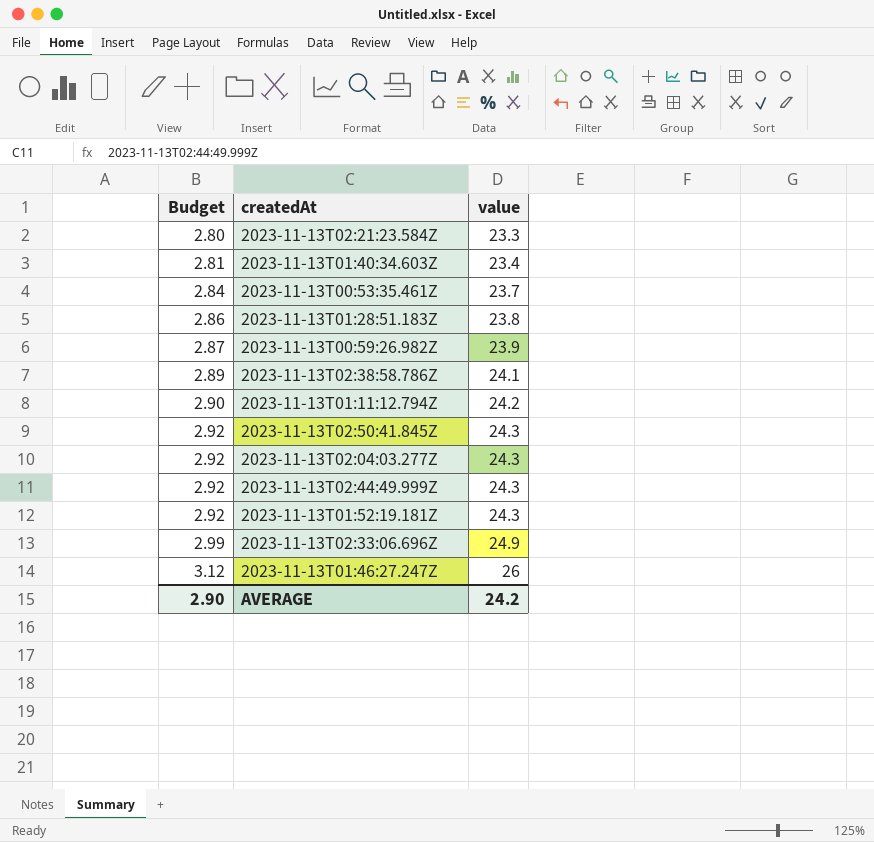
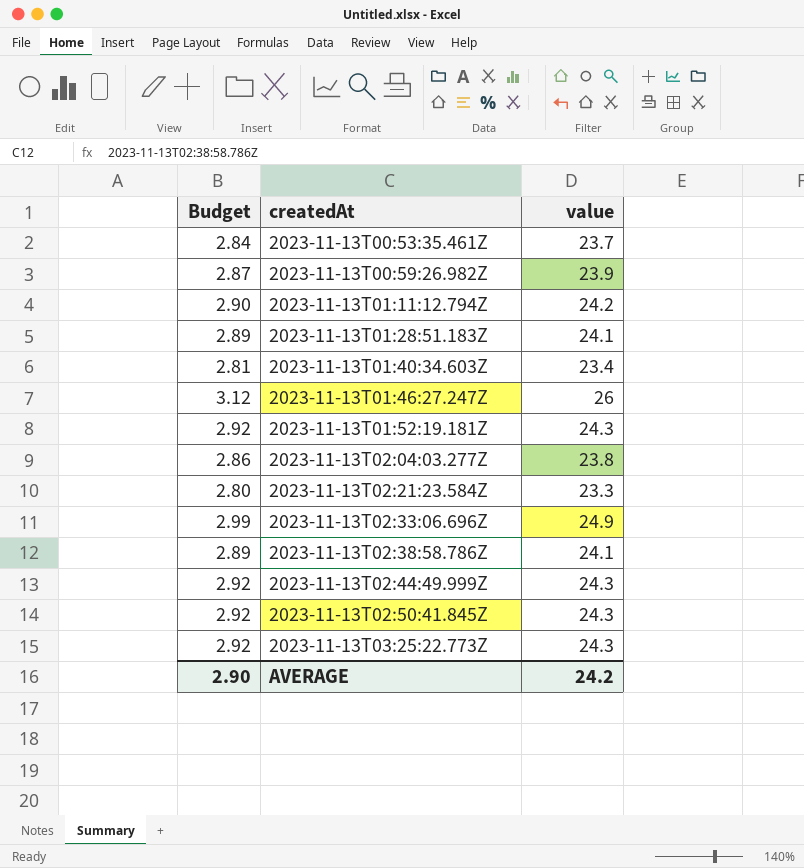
row order: Budget ascending -> createdAt ascending
2023-11-13T01:28:51.183Z | Budget: 2.86 -> 2.89
2023-11-13T01:28:51.183Z | value: 23.8 -> 24.1
2023-11-13T02:04:03.277Z | Budget: 2.92 -> 2.86
2023-11-13T02:04:03.277Z | value: 24.3 -> 23.8
row 2023-11-13T03:25:22.773Z: none -> 2.92 | 24.3

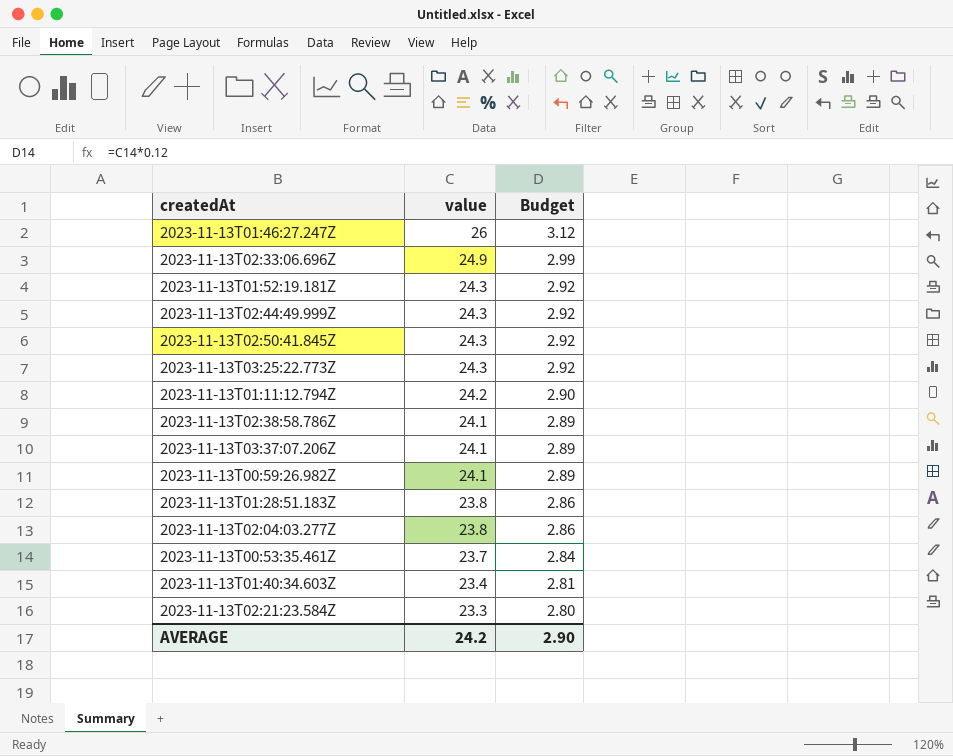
row order: createdAt ascending -> value descending
column Budget | position: 1 -> 3
row 2023-11-13T03:37:07.206Z: none -> 24.1 | 2.89
2023-11-13T00:59:26.982Z | value: 23.9 -> 24.1
2023-11-13T00:59:26.982Z | Budget: 2.87 -> 2.89
2023-11-13T01:28:51.183Z | value: 24.1 -> 23.8
2023-11-13T01:28:51.183Z | Budget: 2.89 -> 2.86

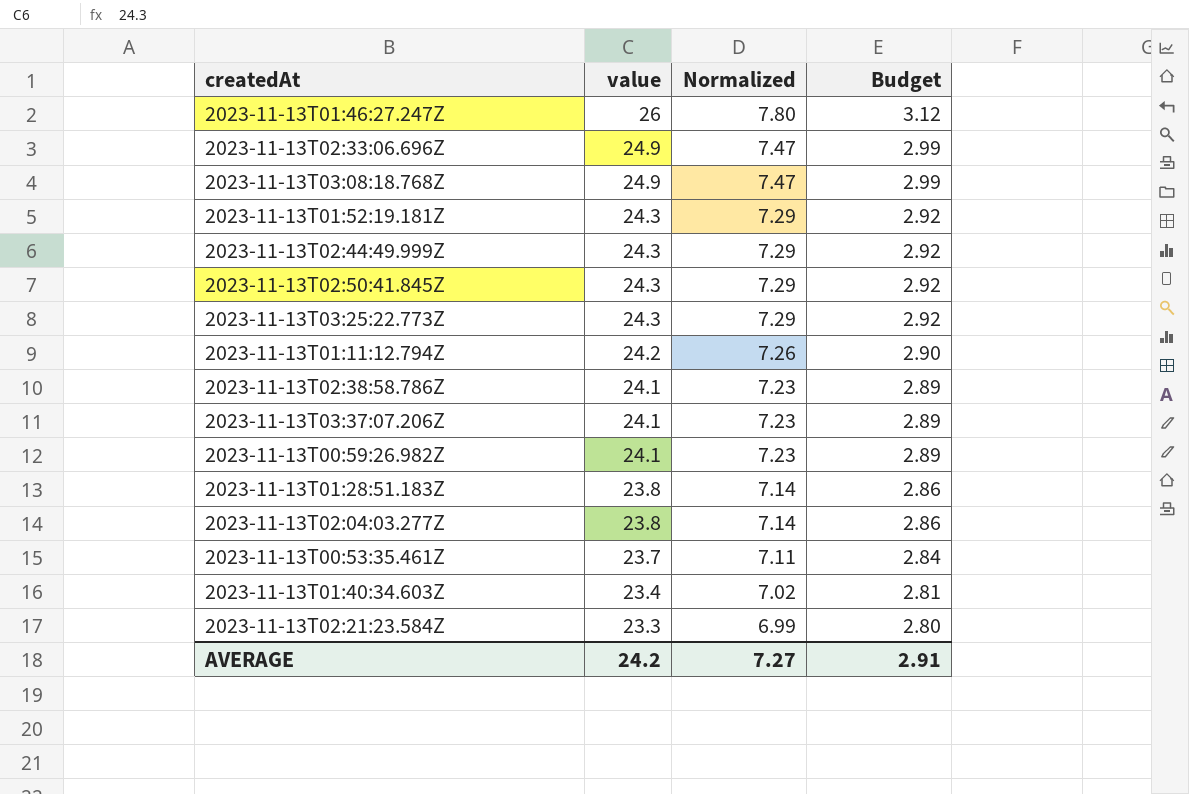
column Normalized | formula: none -> [value] * 0.3
row 2023-11-13T03:08:18.768Z: none -> 24.9 | 7.47 | 2.99
AVERAGE | Budget: 2.90 -> 2.91

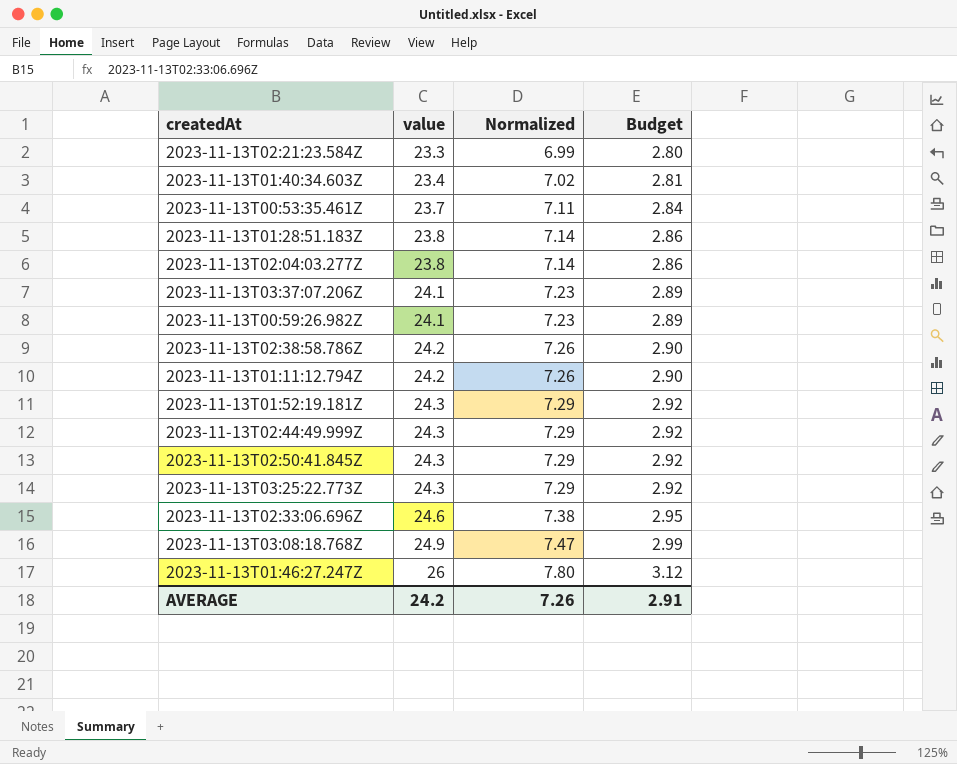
row order: value descending -> value ascending
2023-11-13T02:38:58.786Z | value: 24.1 -> 24.2
2023-11-13T02:38:58.786Z | Normalized: 7.23 -> 7.26
2023-11-13T02:38:58.786Z | Budget: 2.89 -> 2.90
2023-11-13T02:33:06.696Z | value: 24.9 -> 24.6
2023-11-13T02:33:06.696Z | Normalized: 7.47 -> 7.38
2023-11-13T02:33:06.696Z | Budget: 2.99 -> 2.95
AVERAGE | Normalized: 7.27 -> 7.26

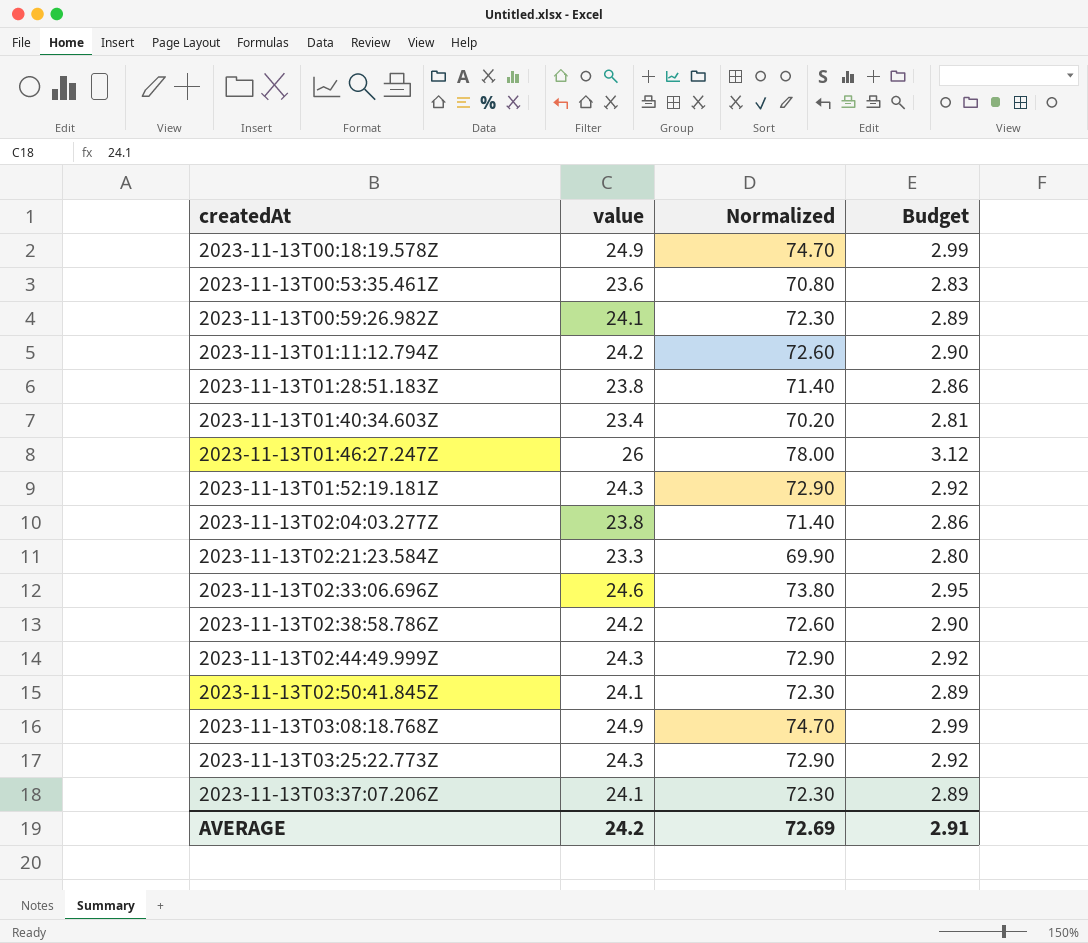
row order: value ascending -> createdAt ascending
column Normalized | formula: [value] * 0.3 -> [value] * 3
row 2023-11-13T00:18:19.578Z: none -> 24.9 | 74.70 | 2.99
2023-11-13T00:53:35.461Z | value: 23.7 -> 23.6
2023-11-13T00:53:35.461Z | Budget: 2.84 -> 2.83
2023-11-13T02:50:41.845Z | value: 24.3 -> 24.1
2023-11-13T02:50:41.845Z | Budget: 2.92 -> 2.89
AVERAGE | Normalized: 7.26 -> 72.69

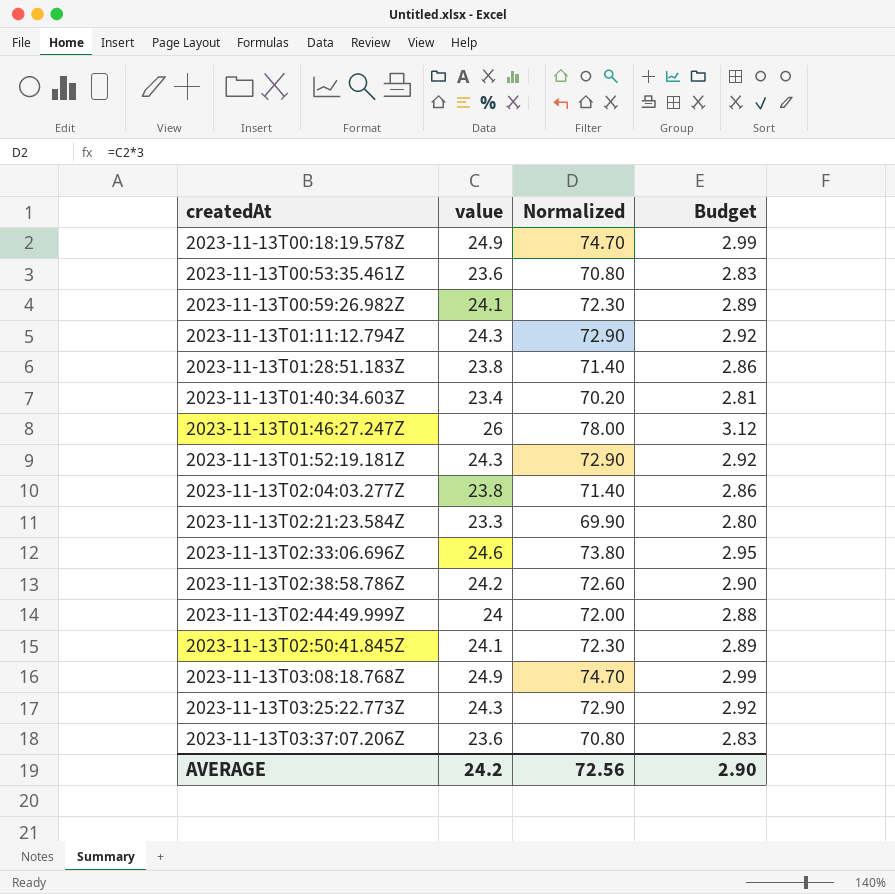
2023-11-13T01:11:12.794Z | value: 24.2 -> 24.3
2023-11-13T01:11:12.794Z | Normalized: 72.60 -> 72.90
2023-11-13T01:11:12.794Z | Budget: 2.90 -> 2.92
2023-11-13T02:44:49.999Z | value: 24.3 -> 24
2023-11-13T02:44:49.999Z | Normalized: 72.90 -> 72.00
2023-11-13T02:44:49.999Z | Budget: 2.92 -> 2.88
2023-11-13T03:37:07.206Z | value: 24.1 -> 23.6
2023-11-13T03:37:07.206Z | Normalized: 72.30 -> 70.80
2023-11-13T03:37:07.206Z | Budget: 2.89 -> 2.83
AVERAGE | Normalized: 72.69 -> 72.56
AVERAGE | Budget: 2.91 -> 2.90

